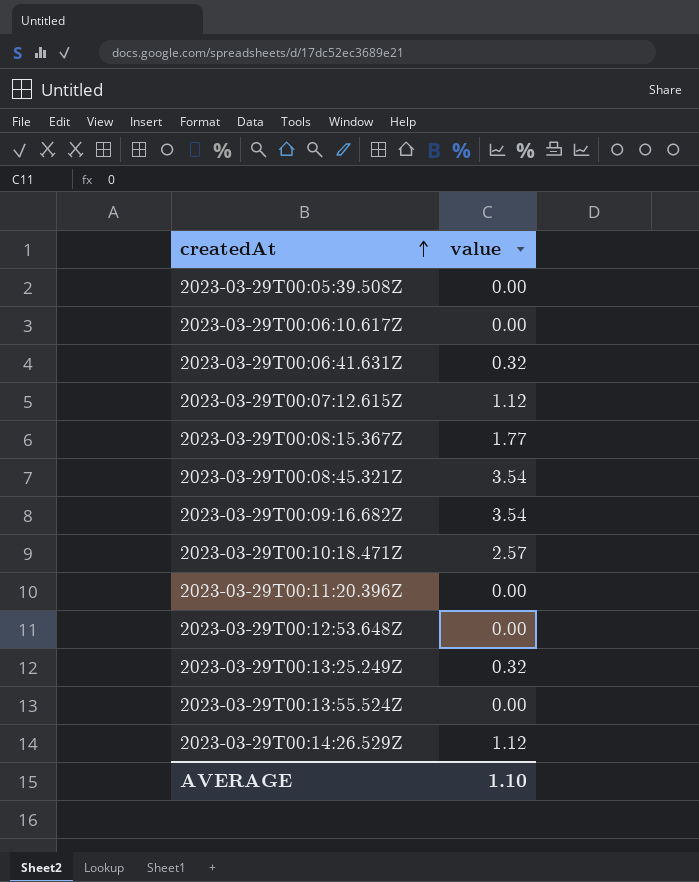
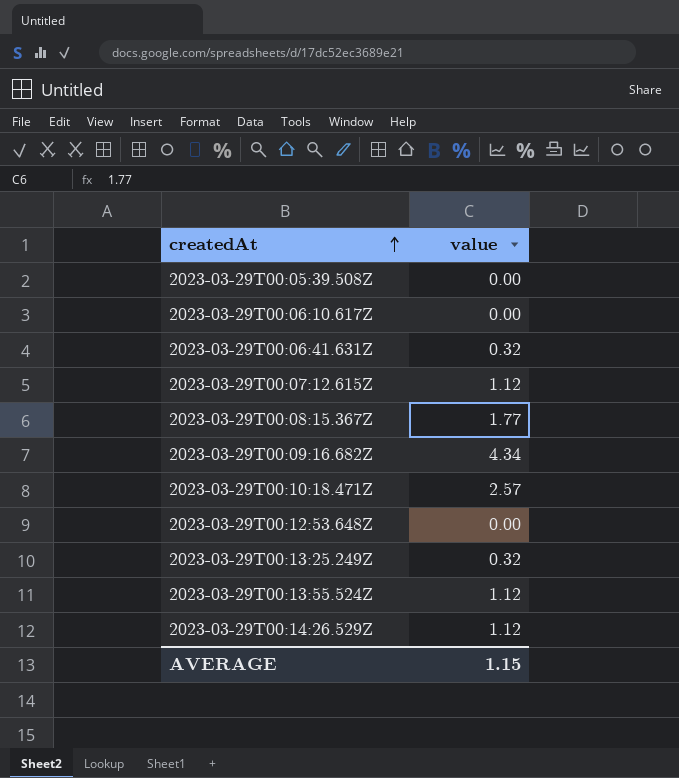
row 2023-03-29T00:08:45.321Z: 3.54 -> none
row 2023-03-29T00:11:20.396Z: 0.00 -> none
2023-03-29T00:09:16.682Z | value: 3.54 -> 4.34
2023-03-29T00:13:55.524Z | value: 0.00 -> 1.12
AVERAGE | value: 1.10 -> 1.15

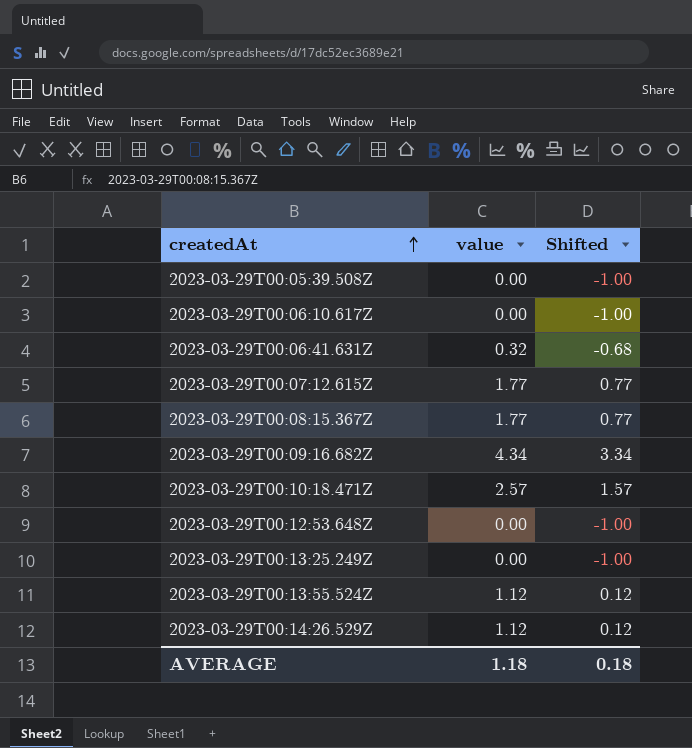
column Shifted | formula: none -> [value] - 1
2023-03-29T00:07:12.615Z | value: 1.12 -> 1.77
2023-03-29T00:13:25.249Z | value: 0.32 -> 0.00
AVERAGE | value: 1.15 -> 1.18

